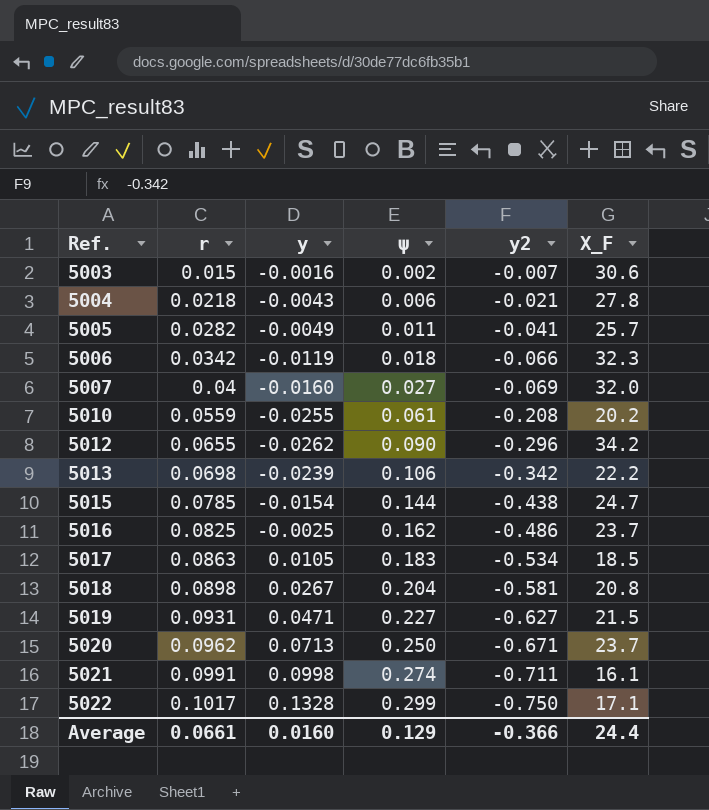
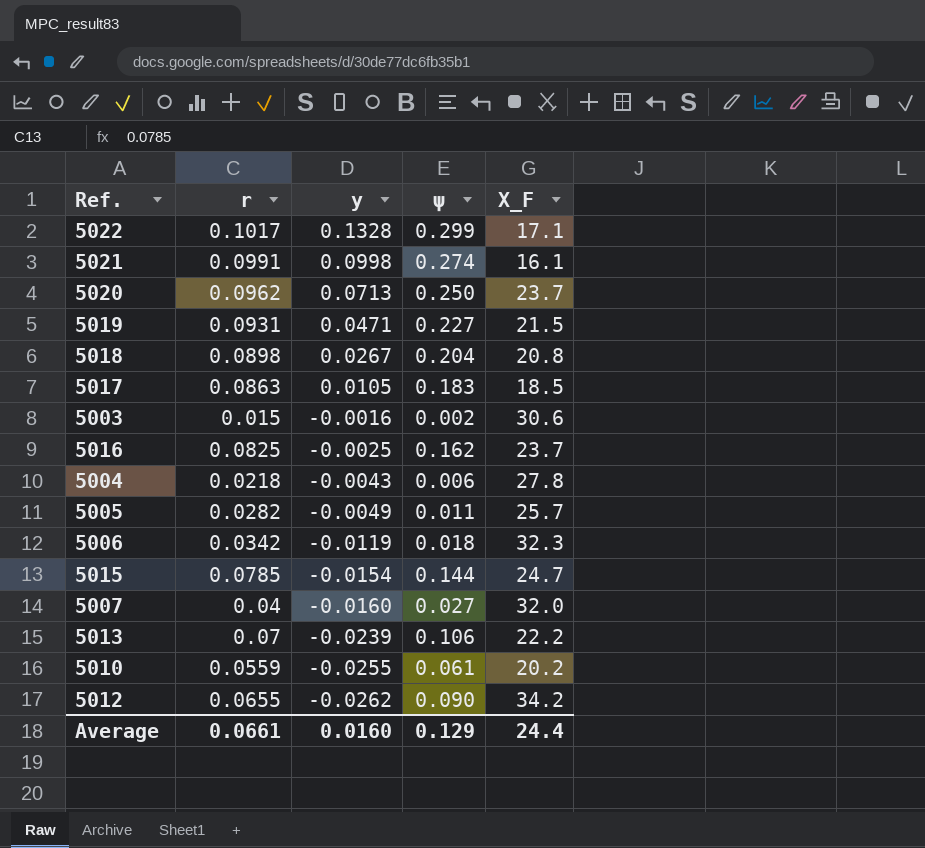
row order: Ref. ascending -> y descending
column y2 | position: 5 -> none
5013 | r: 0.0698 -> 0.07

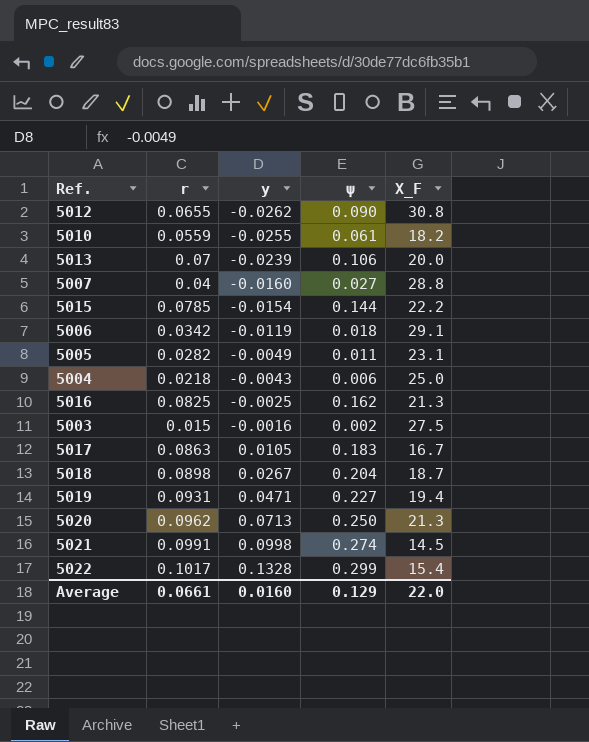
row order: y descending -> y ascending
5012 | X_F: 34.2 -> 30.8
5010 | X_F: 20.2 -> 18.2
5013 | X_F: 22.2 -> 20.0
5007 | X_F: 32.0 -> 28.8
5015 | X_F: 24.7 -> 22.2
5006 | X_F: 32.3 -> 29.1
5005 | X_F: 25.7 -> 23.1
5004 | X_F: 27.8 -> 25.0
5016 | X_F: 23.7 -> 21.3
5003 | X_F: 30.6 -> 27.5
5017 | X_F: 18.5 -> 16.7
5018 | X_F: 20.8 -> 18.7
5019 | X_F: 21.5 -> 19.4
5020 | X_F: 23.7 -> 21.3
5021 | X_F: 16.1 -> 14.5
5022 | X_F: 17.1 -> 15.4
Average | X_F: 24.4 -> 22.0

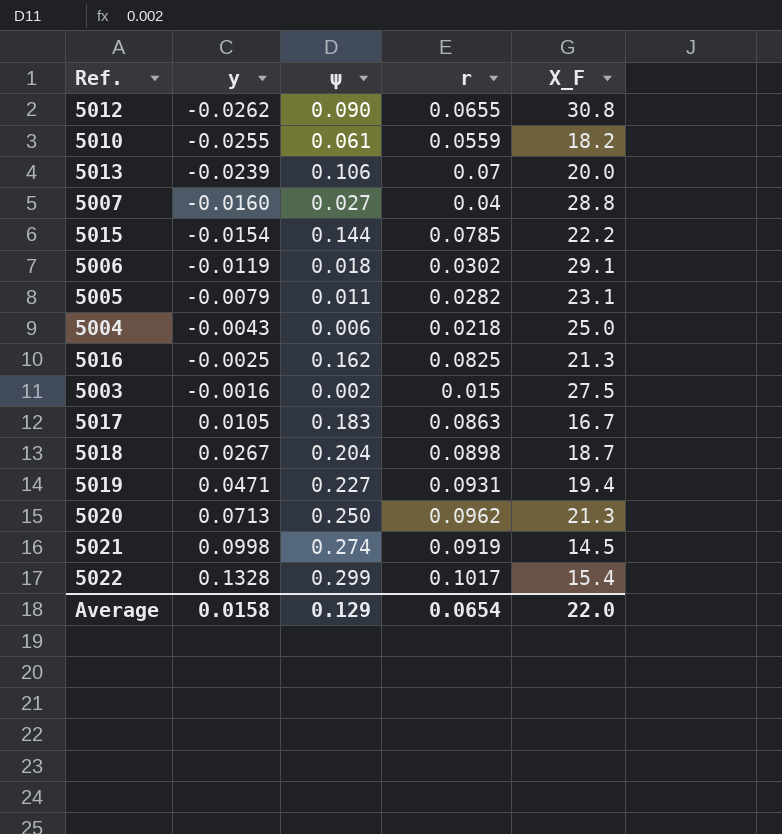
column r | position: 2 -> 4
5006 | r: 0.0342 -> 0.0302
5005 | y: -0.0049 -> -0.0079
5021 | r: 0.0991 -> 0.0919
Average | y: 0.0160 -> 0.0158
Average | r: 0.0661 -> 0.0654

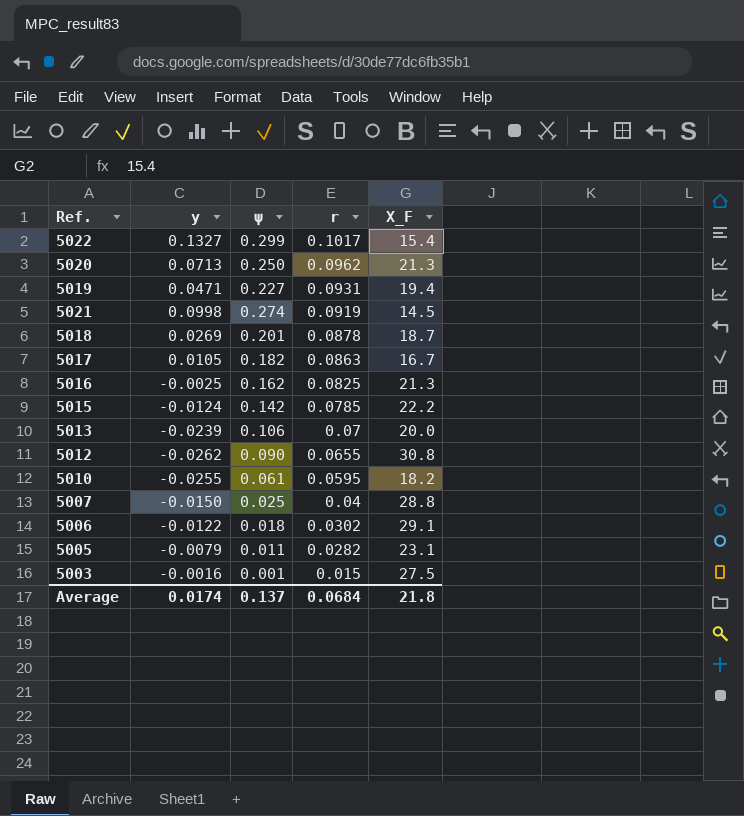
row order: y ascending -> r descending
row 5004: -0.0043 | 0.006 | 0.0218 | 25.0 -> none
5022 | y: 0.1328 -> 0.1327
5018 | y: 0.0267 -> 0.0269
5018 | ψ: 0.204 -> 0.201
5018 | r: 0.0898 -> 0.0878
5017 | ψ: 0.183 -> 0.182
5015 | y: -0.0154 -> -0.0124
5015 | ψ: 0.144 -> 0.142
5010 | r: 0.0559 -> 0.0595
5007 | y: -0.0160 -> -0.0150
5007 | ψ: 0.027 -> 0.025
5006 | y: -0.0119 -> -0.0122
5003 | ψ: 0.002 -> 0.001
Average | y: 0.0158 -> 0.0174
Average | ψ: 0.129 -> 0.137
Average | r: 0.0654 -> 0.0684
Average | X_F: 22.0 -> 21.8

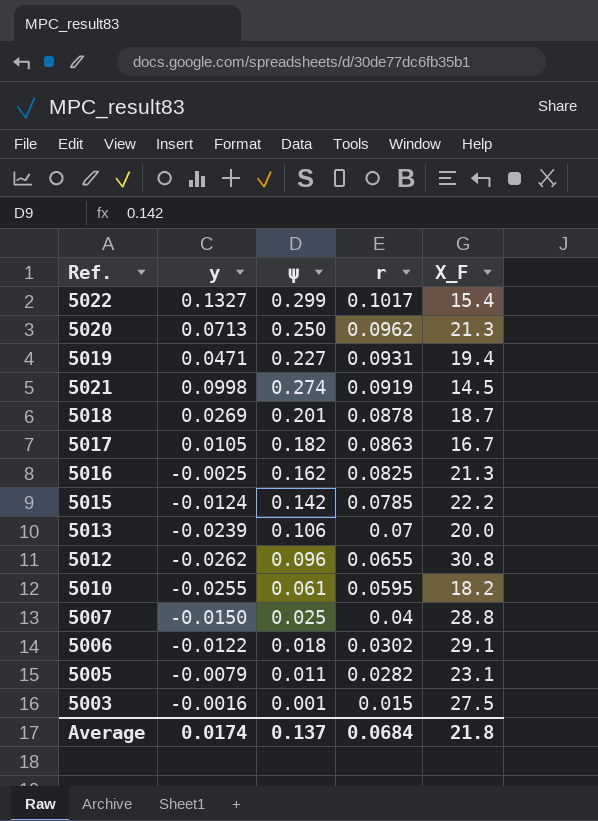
5012 | ψ: 0.090 -> 0.096

